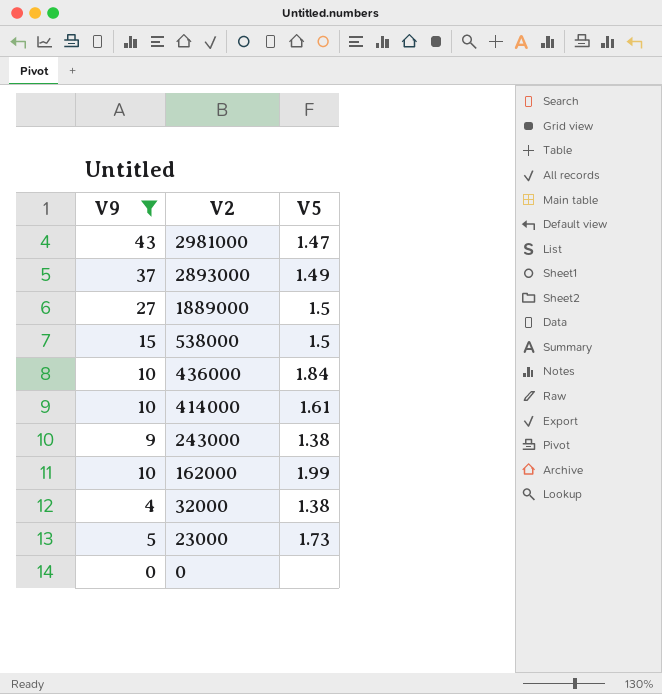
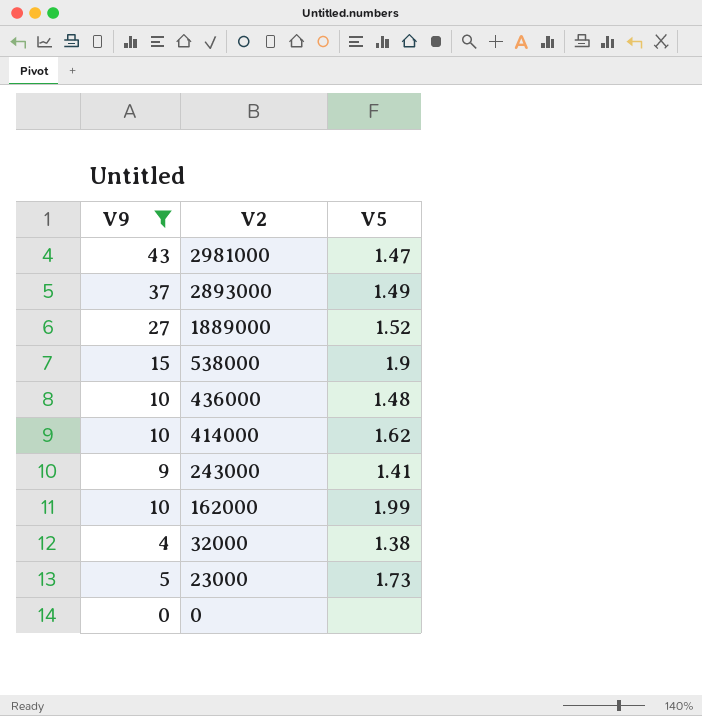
1889000 | V5: 1.5 -> 1.52
538000 | V5: 1.5 -> 1.9
436000 | V5: 1.84 -> 1.48
414000 | V5: 1.61 -> 1.62
243000 | V5: 1.38 -> 1.41

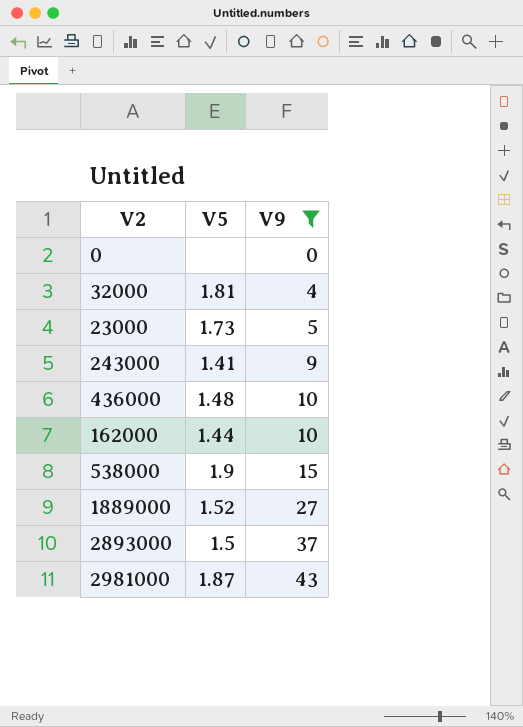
row order: V2 descending -> V9 ascending
column V9 | position: 1 -> 3
row 414000: 10 | 1.62 -> none
32000 | V5: 1.38 -> 1.81
162000 | V5: 1.99 -> 1.44
2893000 | V5: 1.49 -> 1.5
2981000 | V5: 1.47 -> 1.87

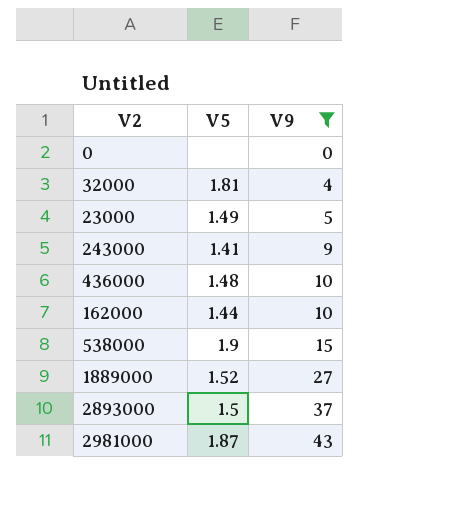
23000 | V5: 1.73 -> 1.49

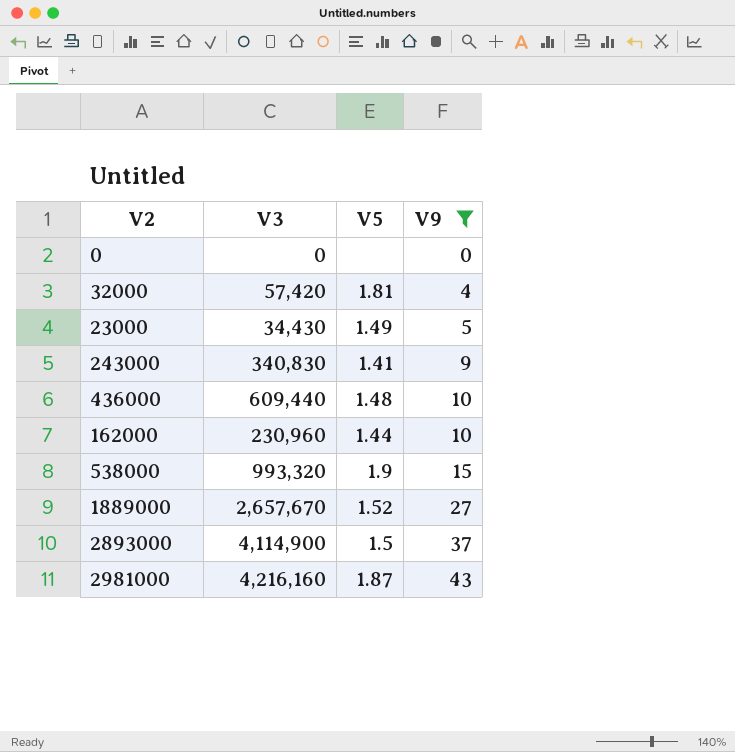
column V3 | position: none -> 2

